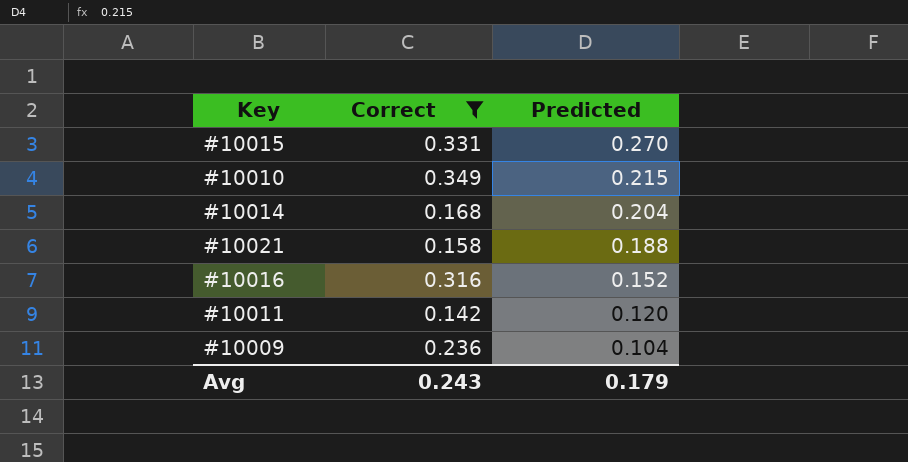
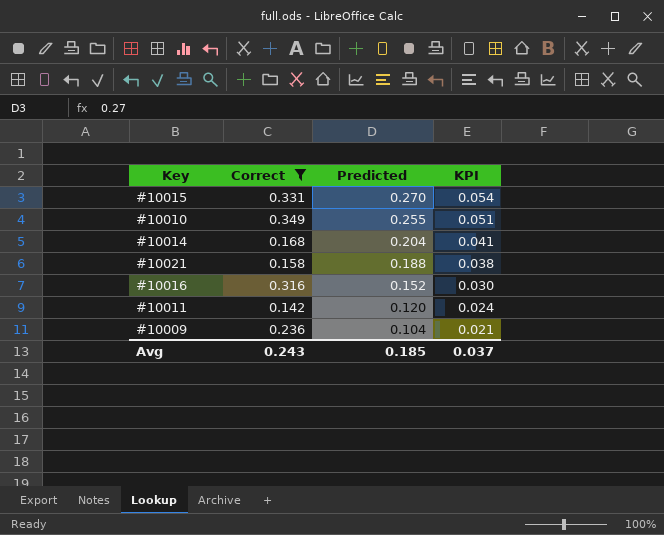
column KPI | formula: none -> [Predicted] * 0.2
#10010 | Predicted: 0.215 -> 0.255
Avg | Predicted: 0.179 -> 0.185

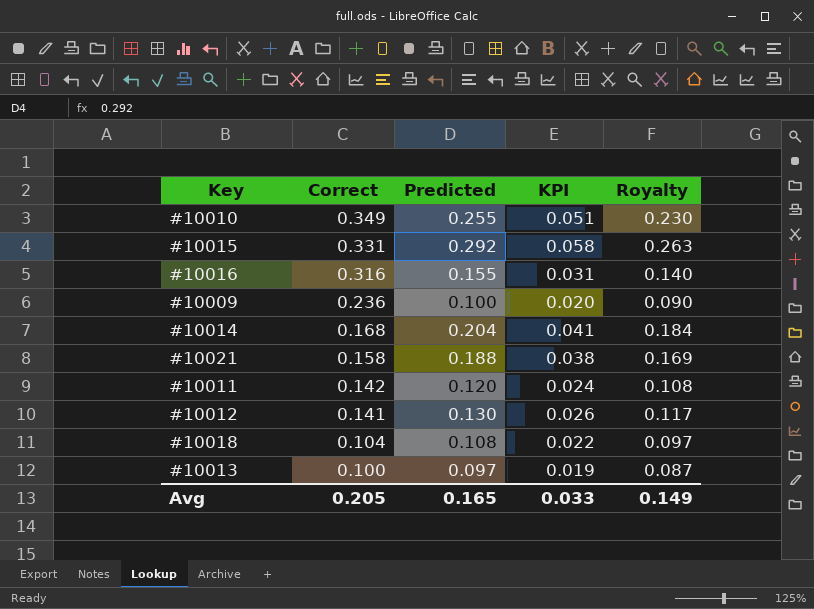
filter: Correct >= 0.142 -> none
row order: Predicted descending -> Correct descending
column Royalty | formula: none -> [Predicted] * 0.9
#10015 | Predicted: 0.270 -> 0.292
#10015 | KPI: 0.054 -> 0.058
#10016 | Predicted: 0.152 -> 0.155
#10016 | KPI: 0.030 -> 0.031
#10009 | Predicted: 0.104 -> 0.100
#10009 | KPI: 0.021 -> 0.020
Avg | Correct: 0.243 -> 0.205
Avg | Predicted: 0.185 -> 0.165
Avg | KPI: 0.037 -> 0.033

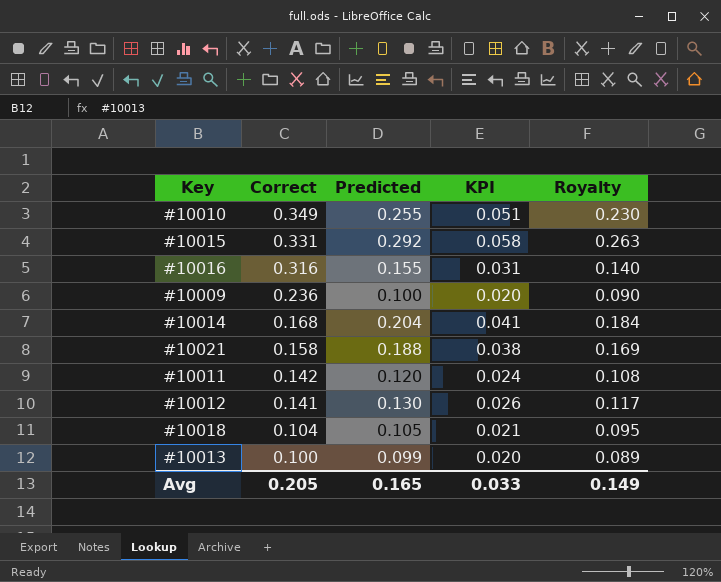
#10018 | Predicted: 0.108 -> 0.105
#10018 | KPI: 0.022 -> 0.021
#10018 | Royalty: 0.097 -> 0.095
#10013 | Predicted: 0.097 -> 0.099
#10013 | KPI: 0.019 -> 0.020
#10013 | Royalty: 0.087 -> 0.089

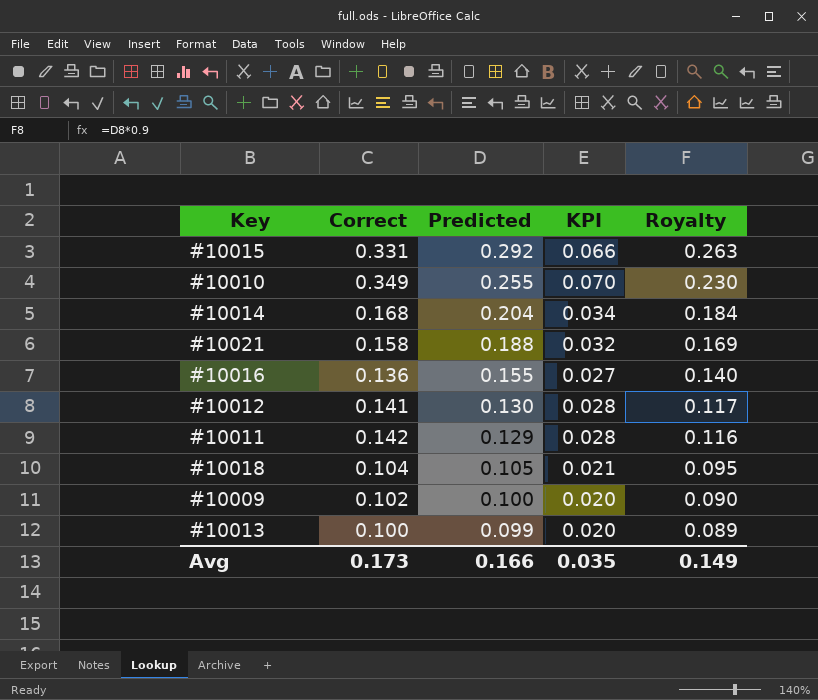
row order: Correct descending -> Predicted descending
column KPI | formula: [Predicted] * 0.2 -> [Correct] * 0.2
#10016 | Correct: 0.316 -> 0.136
#10011 | Predicted: 0.120 -> 0.129
#10011 | Royalty: 0.108 -> 0.116
#10009 | Correct: 0.236 -> 0.102
Avg | Correct: 0.205 -> 0.173
Avg | Predicted: 0.165 -> 0.166
Avg | KPI: 0.033 -> 0.035

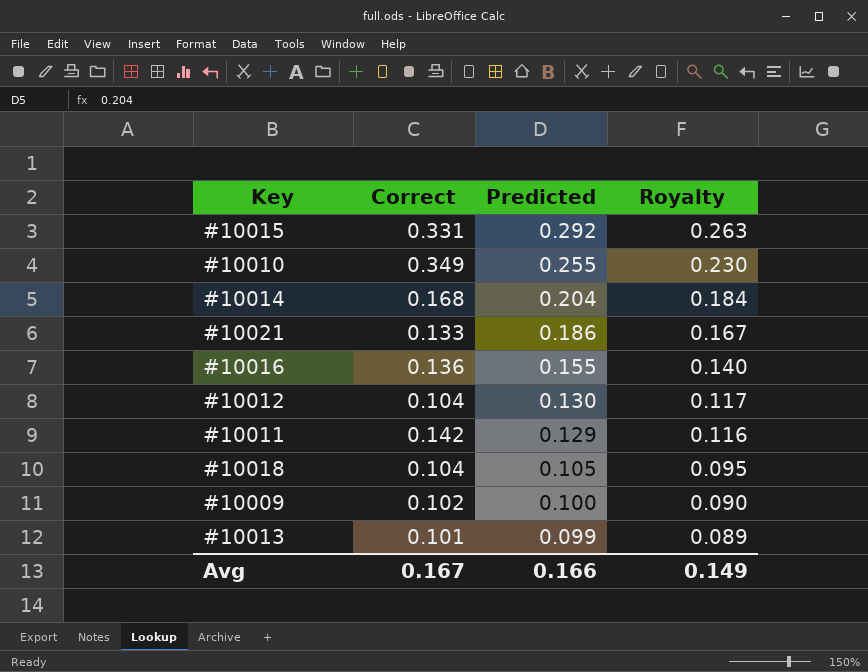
column KPI | formula: [Correct] * 0.2 -> none
#10021 | Correct: 0.158 -> 0.133
#10021 | Predicted: 0.188 -> 0.186
#10021 | Royalty: 0.169 -> 0.167
#10012 | Correct: 0.141 -> 0.104
#10013 | Correct: 0.100 -> 0.101
Avg | Correct: 0.173 -> 0.167

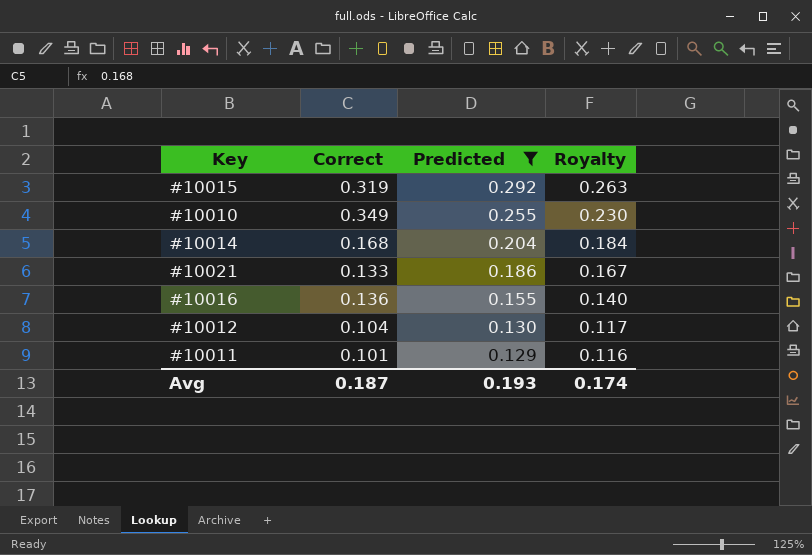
filter: none -> Predicted >= 0.129
#10015 | Correct: 0.331 -> 0.319
#10011 | Correct: 0.142 -> 0.101
Avg | Correct: 0.167 -> 0.187
Avg | Predicted: 0.166 -> 0.193
Avg | Royalty: 0.149 -> 0.174

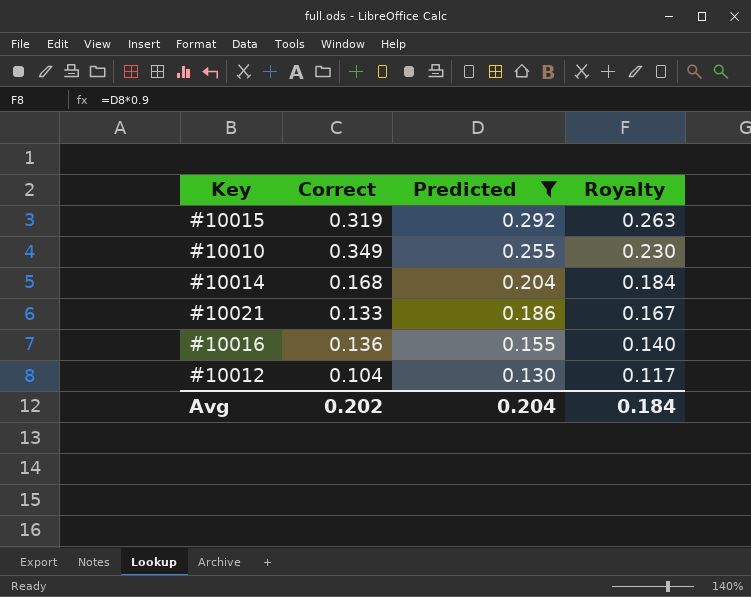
row #10011: 0.101 | 0.129 | 0.116 -> none
Avg | Correct: 0.187 -> 0.202
Avg | Predicted: 0.193 -> 0.204
Avg | Royalty: 0.174 -> 0.184

